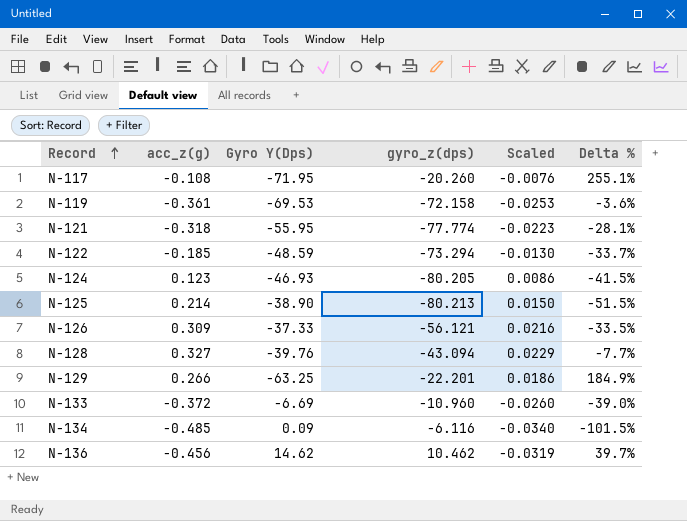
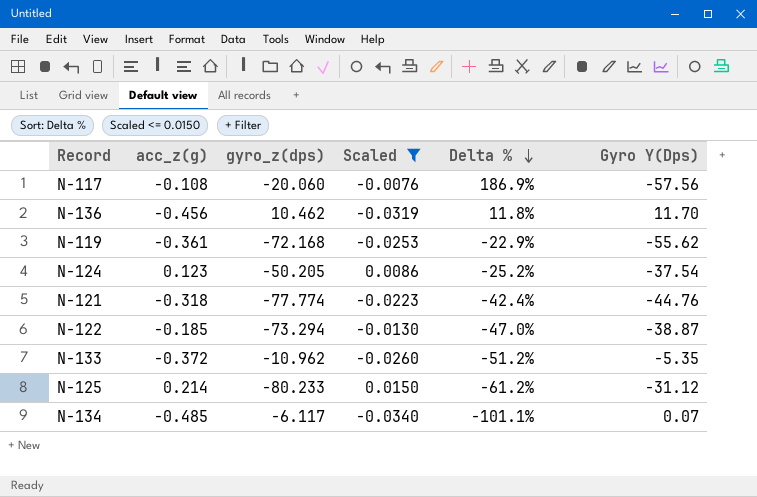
filter: none -> Scaled <= 0.0150
row order: Record ascending -> Delta % descending
column Gyro Y(Dps) | position: 3 -> 6
N-117 | gyro_z(dps): -20.260 -> -20.060
N-117 | Delta %: 255.1% -> 186.9%
N-117 | Gyro Y(Dps): -71.95 -> -57.56
N-136 | Delta %: 39.7% -> 11.8%
N-136 | Gyro Y(Dps): 14.62 -> 11.70
N-119 | gyro_z(dps): -72.158 -> -72.168
N-119 | Delta %: -3.6% -> -22.9%
N-119 | Gyro Y(Dps): -69.53 -> -55.62
N-124 | gyro_z(dps): -80.205 -> -50.205
N-124 | Delta %: -41.5% -> -25.2%
N-124 | Gyro Y(Dps): -46.93 -> -37.54
N-121 | Delta %: -28.1% -> -42.4%
N-121 | Gyro Y(Dps): -55.95 -> -44.76
N-122 | Delta %: -33.7% -> -47.0%
N-122 | Gyro Y(Dps): -48.59 -> -38.87
N-133 | gyro_z(dps): -10.960 -> -10.962
N-133 | Delta %: -39.0% -> -51.2%
N-133 | Gyro Y(Dps): -6.69 -> -5.35
N-125 | gyro_z(dps): -80.213 -> -80.233
N-125 | Delta %: -51.5% -> -61.2%
N-125 | Gyro Y(Dps): -38.90 -> -31.12
N-134 | gyro_z(dps): -6.116 -> -6.117
N-134 | Delta %: -101.5% -> -101.1%
N-134 | Gyro Y(Dps): 0.09 -> 0.07

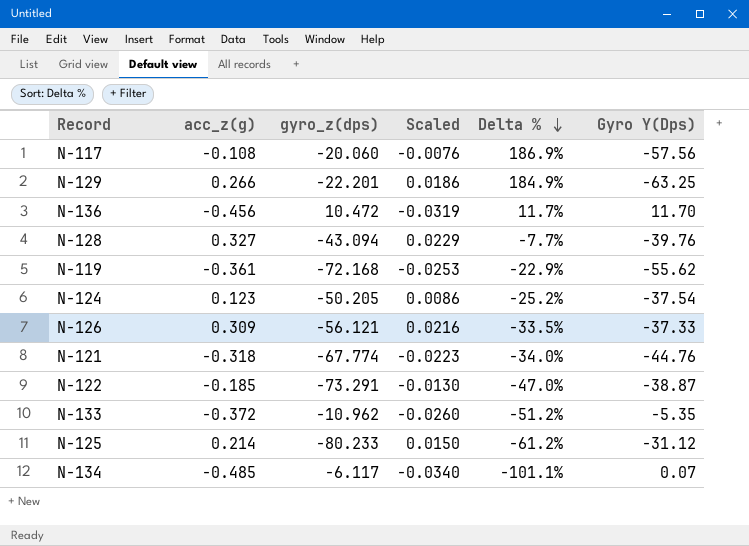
filter: Scaled <= 0.0150 -> none
N-136 | gyro_z(dps): 10.462 -> 10.472
N-136 | Delta %: 11.8% -> 11.7%
N-121 | gyro_z(dps): -77.774 -> -67.774
N-121 | Delta %: -42.4% -> -34.0%
N-122 | gyro_z(dps): -73.294 -> -73.291

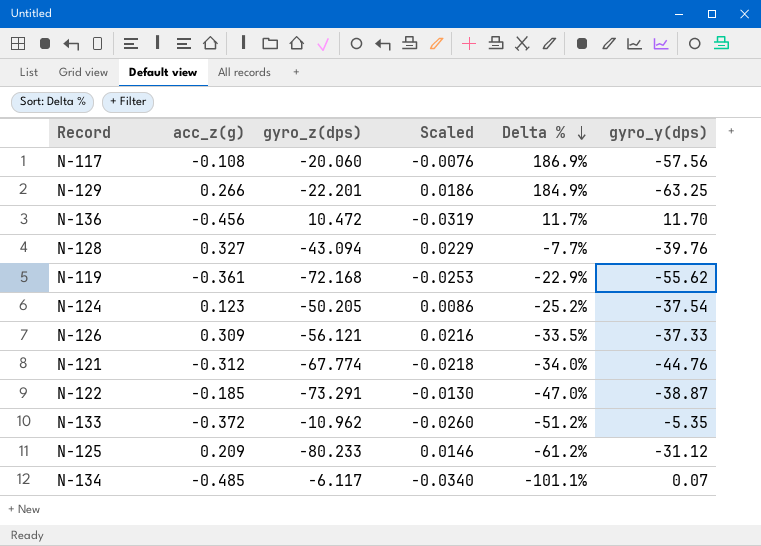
column name: Gyro Y(Dps) -> gyro_y(dps)
N-121 | acc_z(g): -0.318 -> -0.312
N-121 | Scaled: -0.0223 -> -0.0218
N-125 | acc_z(g): 0.214 -> 0.209
N-125 | Scaled: 0.0150 -> 0.0146

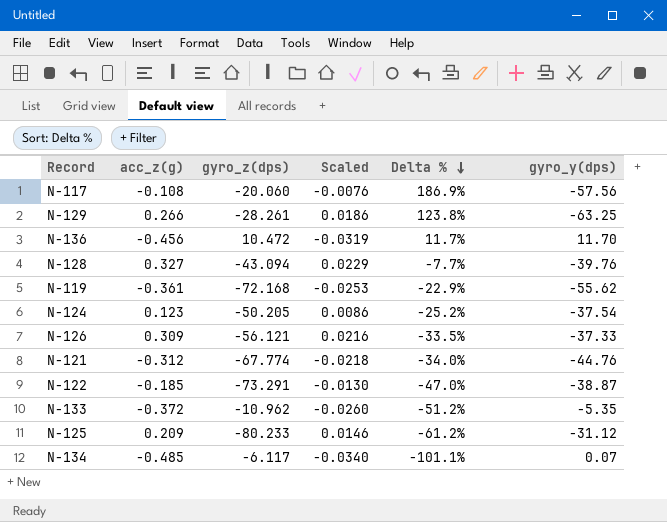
N-129 | gyro_z(dps): -22.201 -> -28.261
N-129 | Delta %: 184.9% -> 123.8%

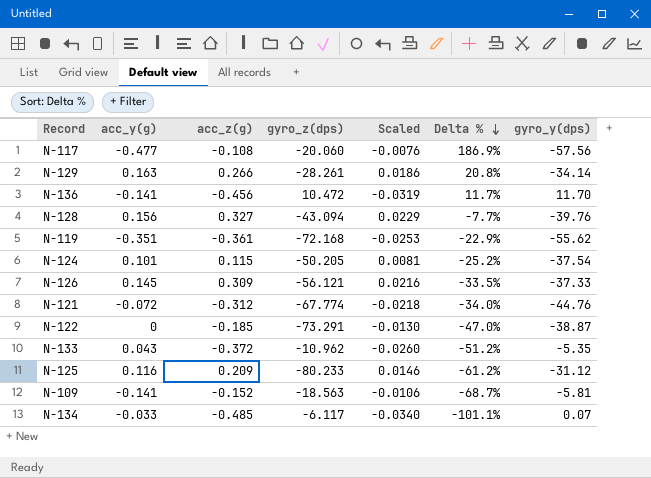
column acc_y(g) | position: none -> 2
N-129 | Delta %: 123.8% -> 20.8%
N-129 | gyro_y(dps): -63.25 -> -34.14
N-124 | acc_z(g): 0.123 -> 0.115
N-124 | Scaled: 0.0086 -> 0.0081
row N-109: none -> -0.141 | -0.152 | -18.563 | -0.0106 | -68.7% | -5.81

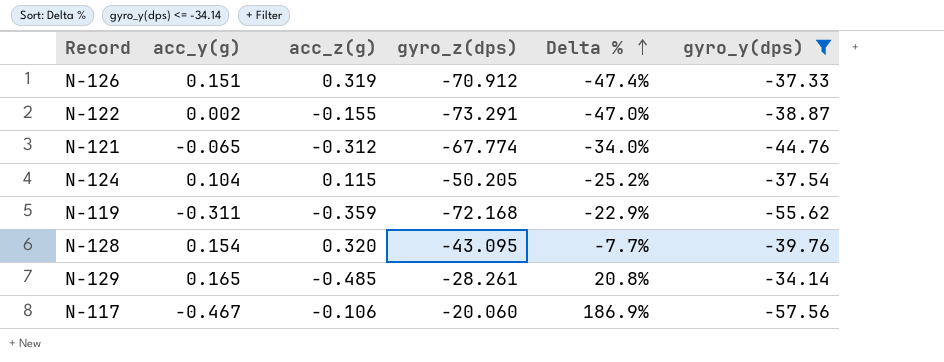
filter: none -> gyro_y(dps) <= -34.14
row order: Delta % descending -> Delta % ascending
column Scaled | formula: [acc_z(g)] * 0.07 -> none
N-126 | acc_y(g): 0.145 -> 0.151
N-126 | acc_z(g): 0.309 -> 0.319
N-126 | gyro_z(dps): -56.121 -> -70.912
N-126 | Delta %: -33.5% -> -47.4%
N-122 | acc_y(g): 0 -> 0.002
N-122 | acc_z(g): -0.185 -> -0.155
N-121 | acc_y(g): -0.072 -> -0.065
N-124 | acc_y(g): 0.101 -> 0.104
N-119 | acc_y(g): -0.351 -> -0.311
N-119 | acc_z(g): -0.361 -> -0.359
N-128 | acc_y(g): 0.156 -> 0.154
N-128 | acc_z(g): 0.327 -> 0.320
N-128 | gyro_z(dps): -43.094 -> -43.095
N-129 | acc_y(g): 0.163 -> 0.165
N-129 | acc_z(g): 0.266 -> -0.485
N-117 | acc_y(g): -0.477 -> -0.467
N-117 | acc_z(g): -0.108 -> -0.106

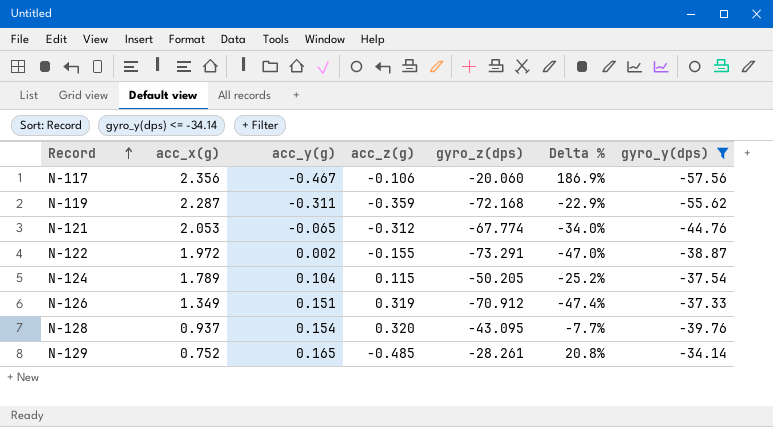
row order: Delta % ascending -> Record ascending
column acc_x(g) | position: none -> 2

